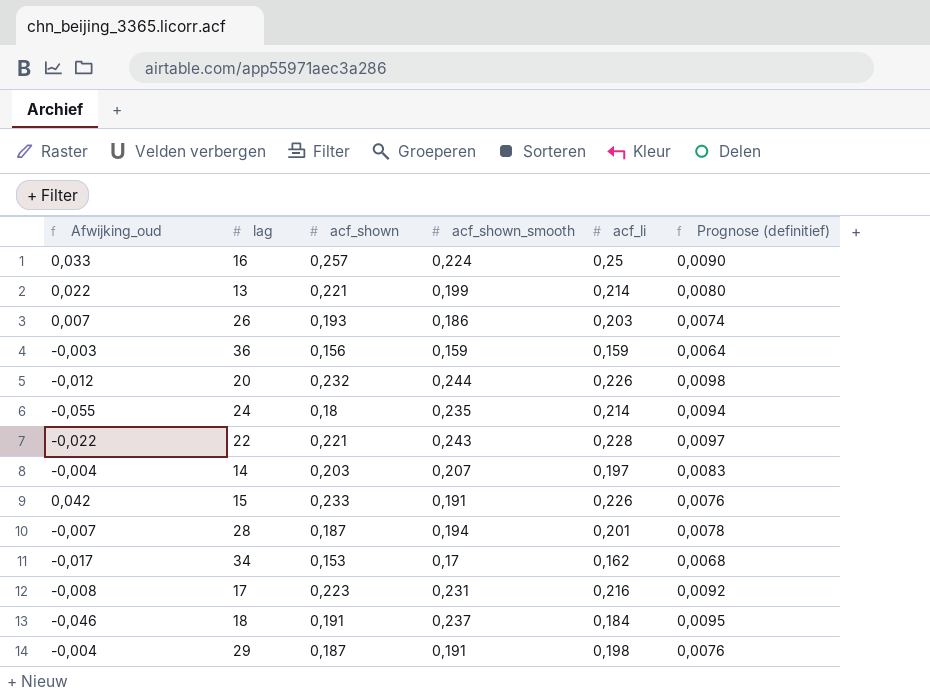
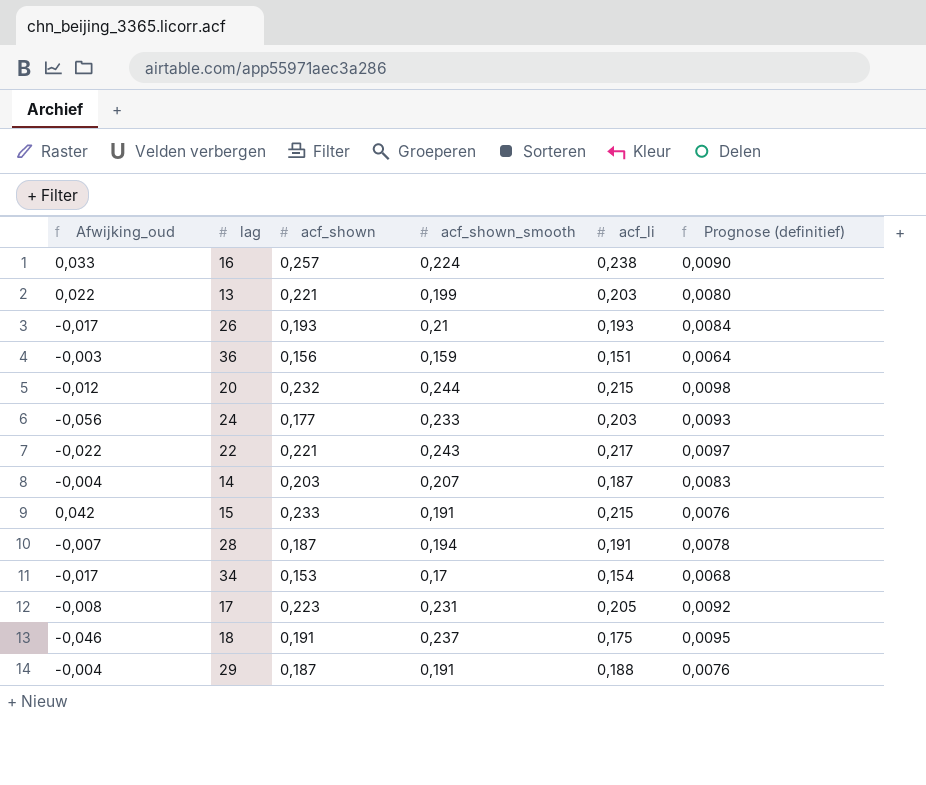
16 | acf_li: 0,25 -> 0,238
13 | acf_li: 0,214 -> 0,203
26 | Afwijking_oud: 0,007 -> -0,017
26 | acf_shown_smooth: 0,186 -> 0,21
26 | acf_li: 0,203 -> 0,193
26 | Prognose (definitief): 0,0074 -> 0,0084
36 | acf_li: 0,159 -> 0,151
20 | acf_li: 0,226 -> 0,215
24 | Afwijking_oud: -0,055 -> -0,056
24 | acf_shown: 0,18 -> 0,177
24 | acf_shown_smooth: 0,235 -> 0,233
24 | acf_li: 0,214 -> 0,203
24 | Prognose (definitief): 0,0094 -> 0,0093
22 | acf_li: 0,228 -> 0,217
14 | acf_li: 0,197 -> 0,187
15 | acf_li: 0,226 -> 0,215
28 | acf_li: 0,201 -> 0,191
34 | acf_li: 0,162 -> 0,154
17 | acf_li: 0,216 -> 0,205
18 | acf_li: 0,184 -> 0,175
29 | acf_li: 0,198 -> 0,188

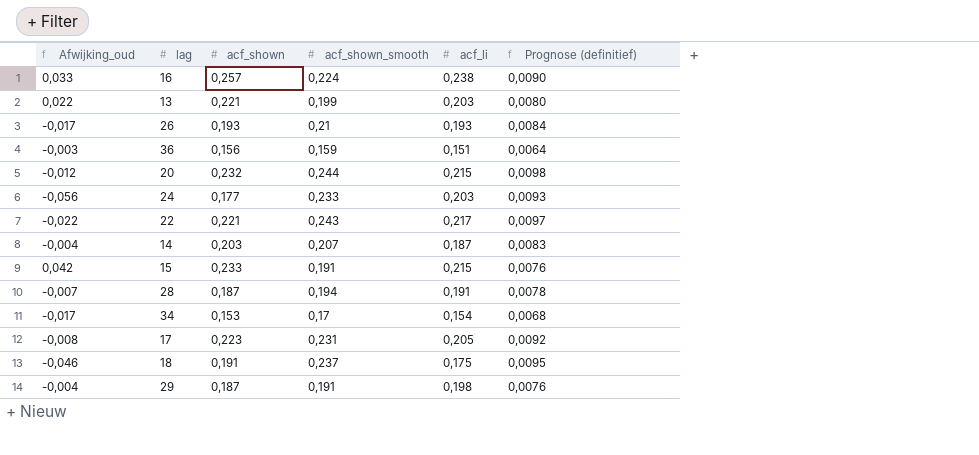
29 | acf_li: 0,188 -> 0,198

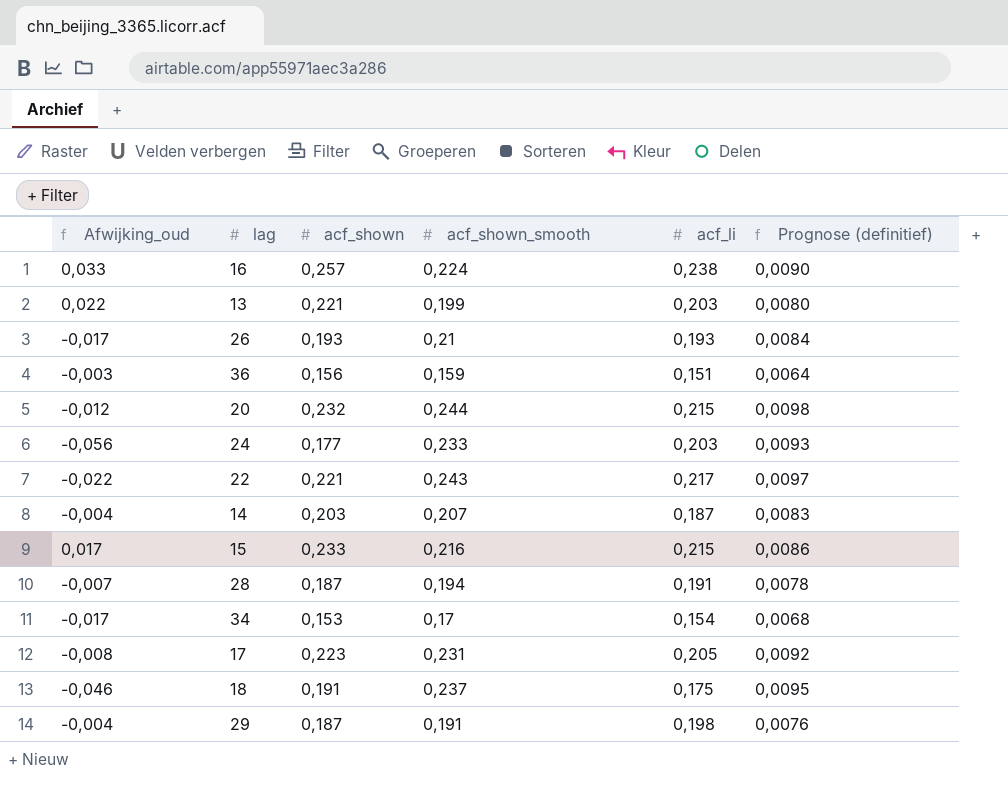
15 | Afwijking_oud: 0,042 -> 0,017
15 | acf_shown_smooth: 0,191 -> 0,216
15 | Prognose (definitief): 0,0076 -> 0,0086

